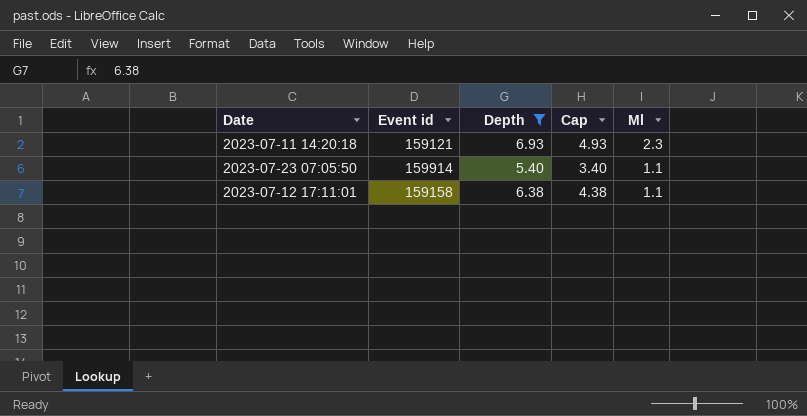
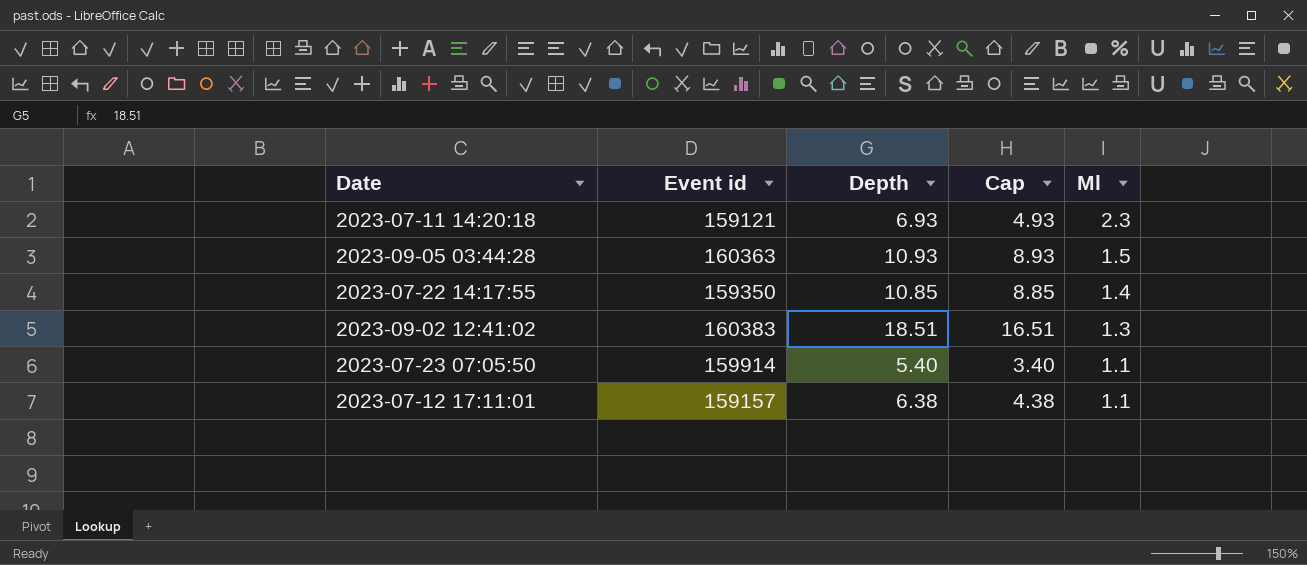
filter: Depth <= 6.93 -> none
2023-07-12 17:11:01 | Event id: 159158 -> 159157

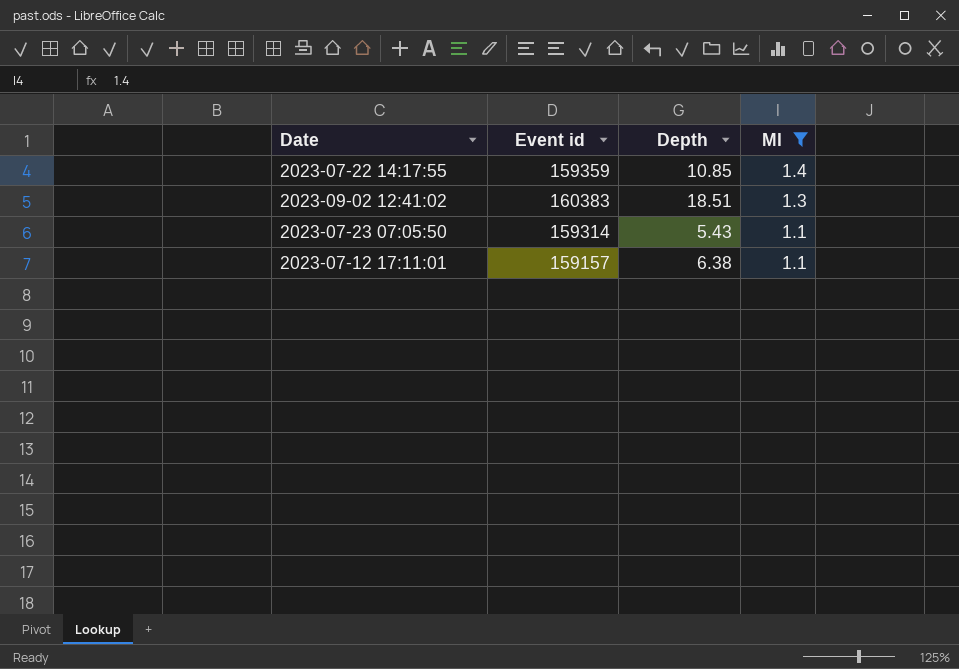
filter: none -> Ml <= 1.4
column Cap | formula: [Depth] - 2 -> none
2023-07-22 14:17:55 | Event id: 159350 -> 159359
2023-07-23 07:05:50 | Event id: 159914 -> 159314
2023-07-23 07:05:50 | Depth: 5.40 -> 5.43

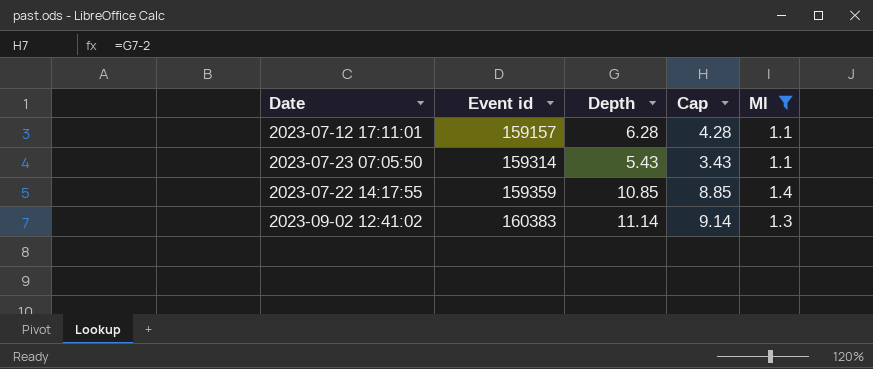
row order: Ml descending -> Event id ascending
column Cap | formula: none -> [Depth] - 2
2023-07-12 17:11:01 | Depth: 6.38 -> 6.28
2023-09-02 12:41:02 | Depth: 18.51 -> 11.14

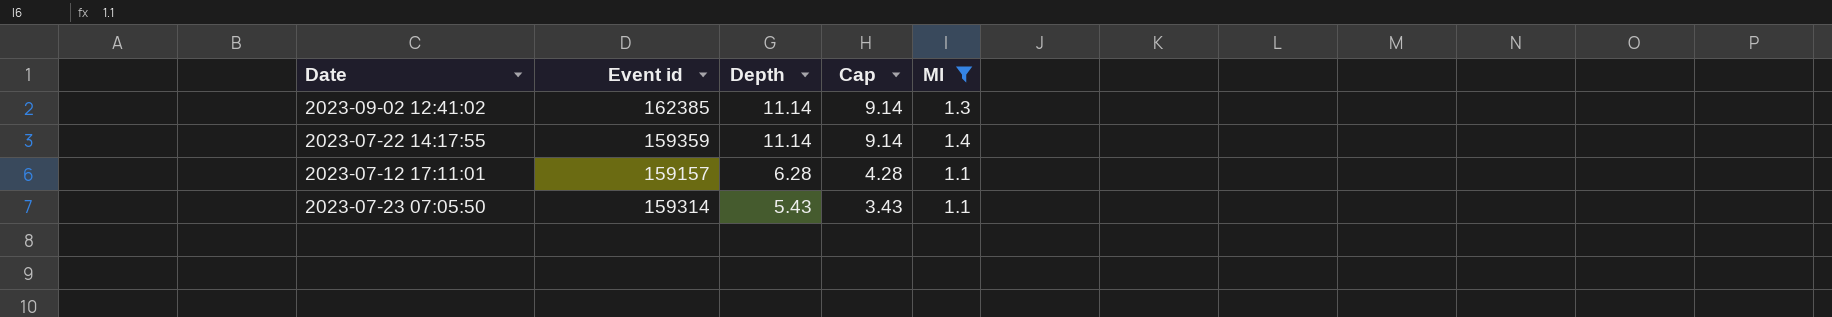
row order: Event id ascending -> Depth descending
2023-09-02 12:41:02 | Event id: 160383 -> 162385
2023-07-22 14:17:55 | Depth: 10.85 -> 11.14
2023-07-22 14:17:55 | Cap: 8.85 -> 9.14

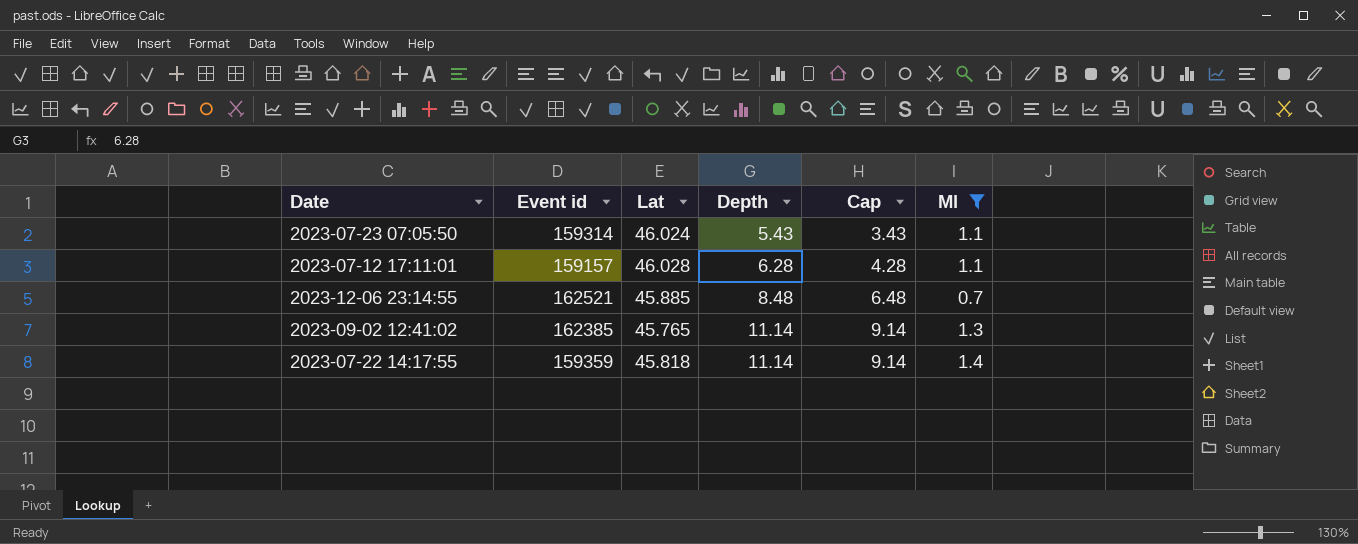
row order: Depth descending -> Depth ascending
column Lat | position: none -> 3
row 2023-12-06 23:14:55: none -> 162521 | 45.885 | 8.48 | 6.48 | 0.7

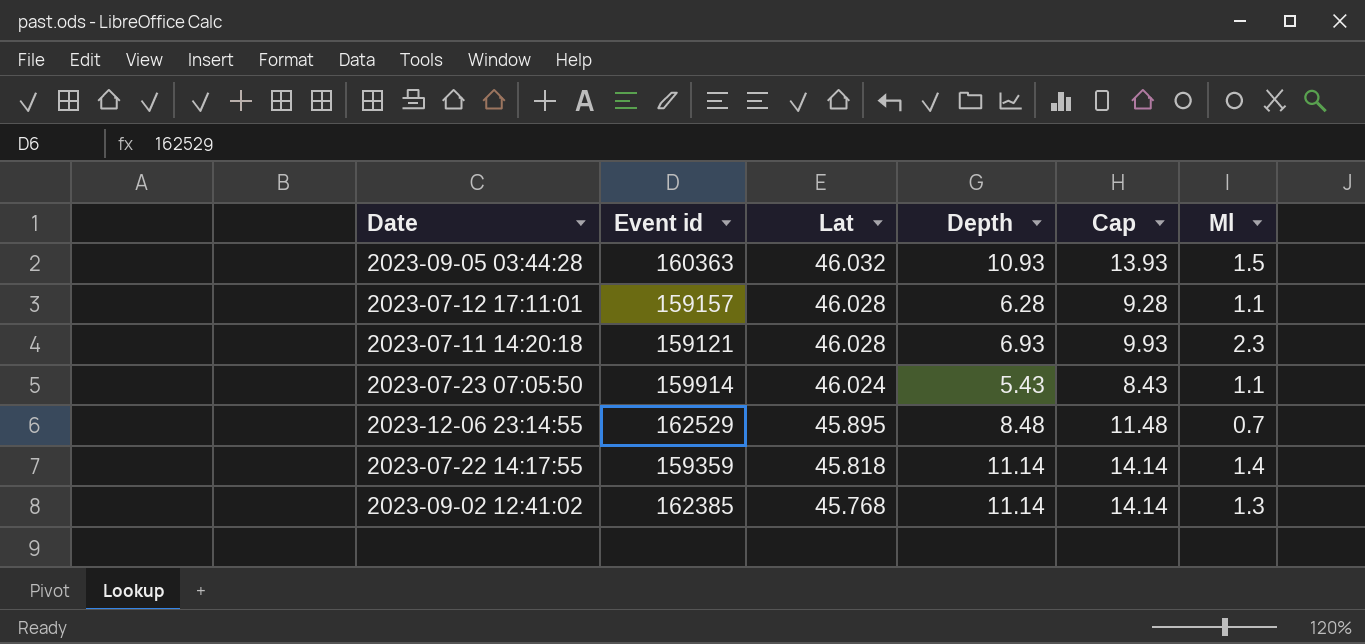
filter: Ml <= 1.4 -> none
row order: Depth ascending -> Lat descending
column Cap | formula: [Depth] - 2 -> [Depth] + 3
2023-07-23 07:05:50 | Event id: 159314 -> 159914
2023-12-06 23:14:55 | Event id: 162521 -> 162529
2023-12-06 23:14:55 | Lat: 45.885 -> 45.895
2023-09-02 12:41:02 | Lat: 45.765 -> 45.768

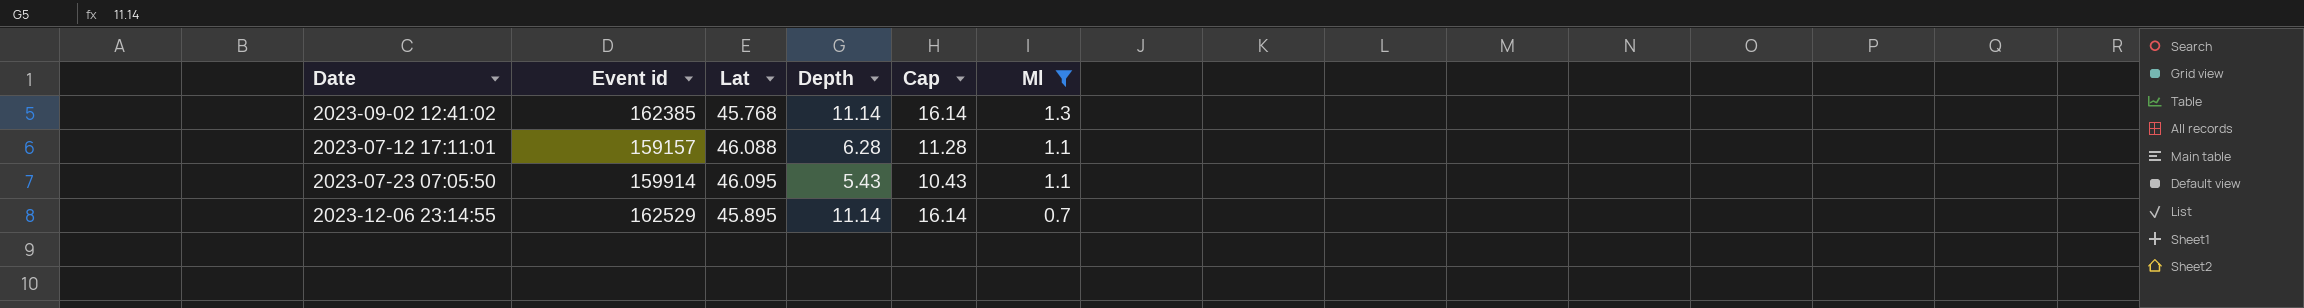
filter: none -> Ml <= 1.3
row order: Lat descending -> Ml descending
column Cap | formula: [Depth] + 3 -> [Depth] + 5
2023-07-12 17:11:01 | Lat: 46.028 -> 46.088
2023-07-23 07:05:50 | Lat: 46.024 -> 46.095
2023-12-06 23:14:55 | Depth: 8.48 -> 11.14

